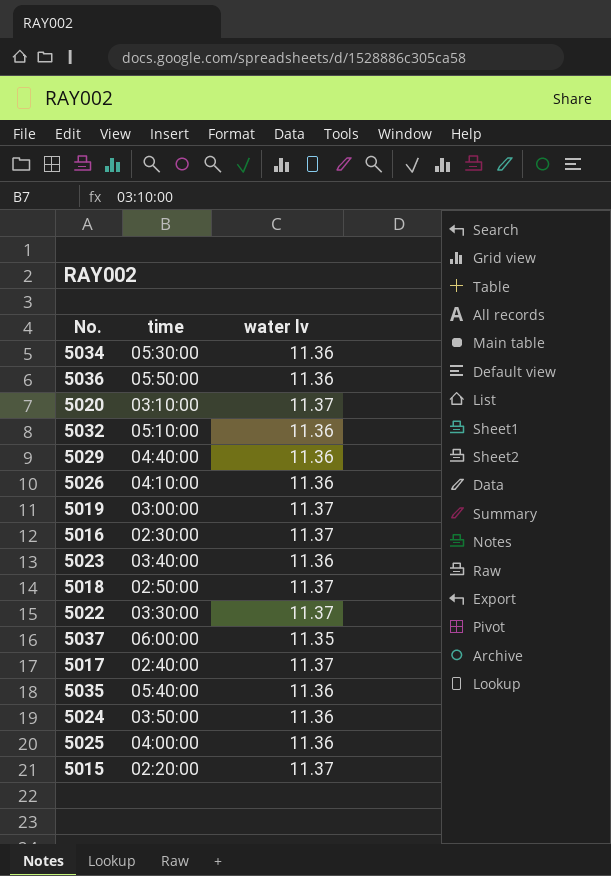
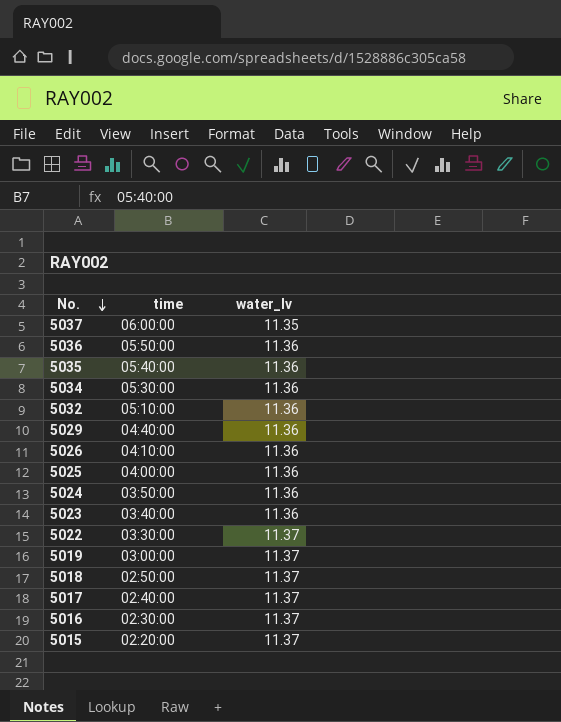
row order: none -> No. descending
column name: water lv -> water_lv
row 5020: 03:10:00 | 11.37 -> none

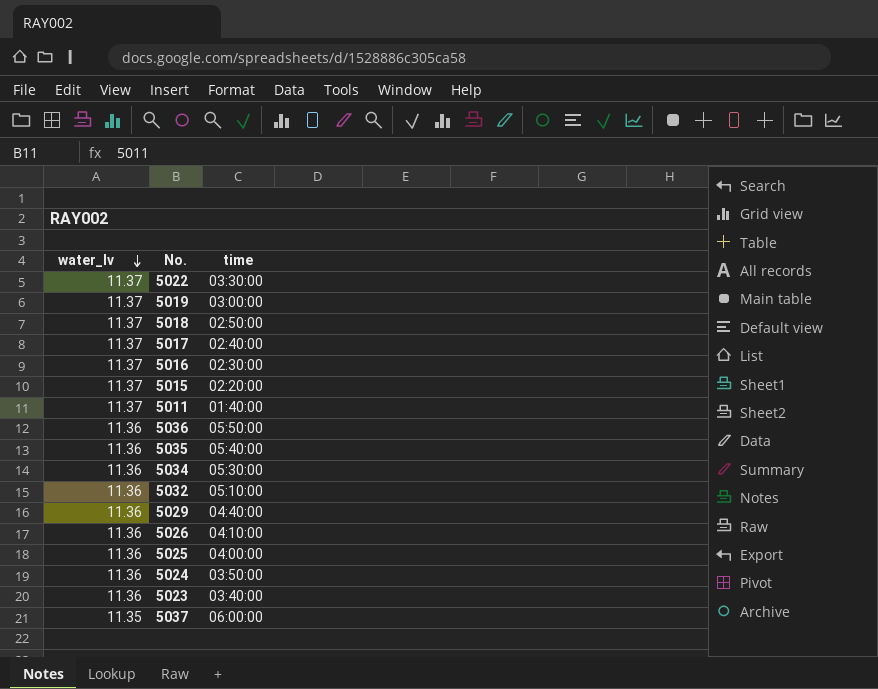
row order: No. descending -> water_lv descending
column water_lv | position: 3 -> 1
row 5011: none -> 11.37 | 01:40:00

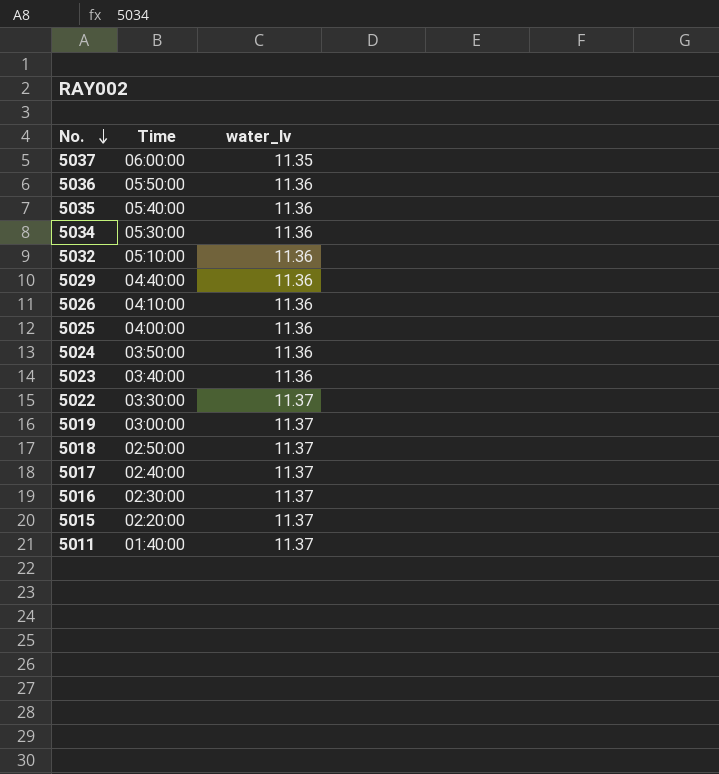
row order: water_lv descending -> No. descending
column name: time -> Time
column water_lv | position: 1 -> 3

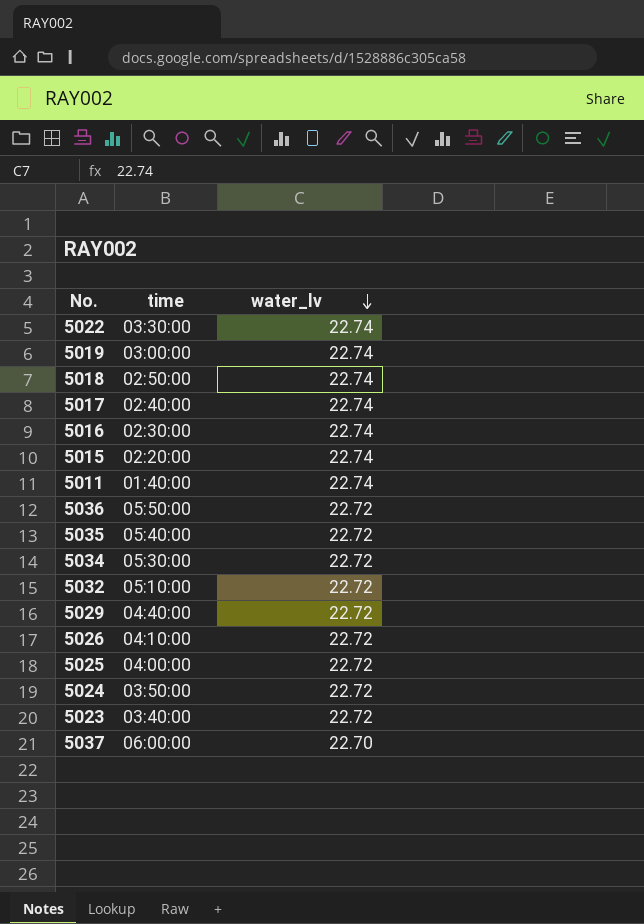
row order: No. descending -> water_lv descending
column name: Time -> time
5022 | water_lv: 11.37 -> 22.74
5019 | water_lv: 11.37 -> 22.74
5018 | water_lv: 11.37 -> 22.74
5017 | water_lv: 11.37 -> 22.74
5016 | water_lv: 11.37 -> 22.74
5015 | water_lv: 11.37 -> 22.74
5011 | water_lv: 11.37 -> 22.74
5036 | water_lv: 11.36 -> 22.72
5035 | water_lv: 11.36 -> 22.72
5034 | water_lv: 11.36 -> 22.72
5032 | water_lv: 11.36 -> 22.72
5029 | water_lv: 11.36 -> 22.72
5026 | water_lv: 11.36 -> 22.72
5025 | water_lv: 11.36 -> 22.72
5024 | water_lv: 11.36 -> 22.72
5023 | water_lv: 11.36 -> 22.72
5037 | water_lv: 11.35 -> 22.70

